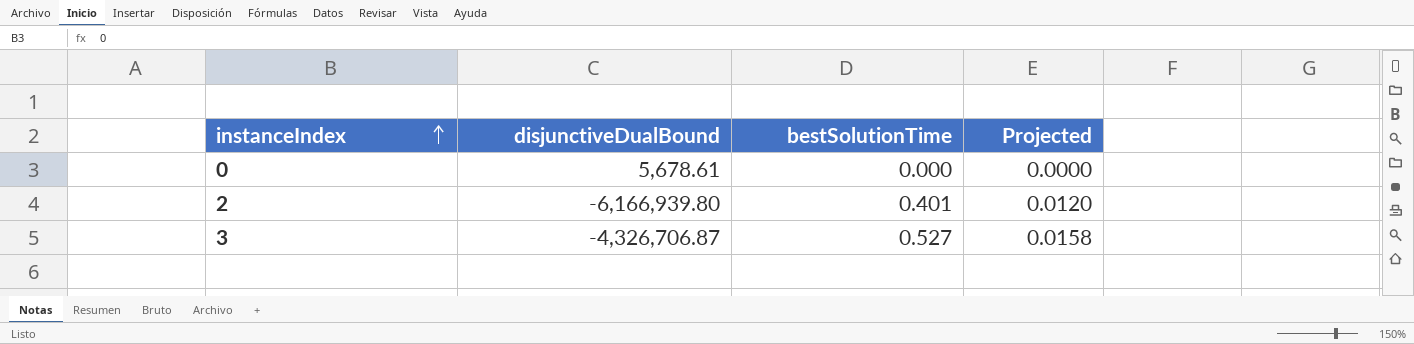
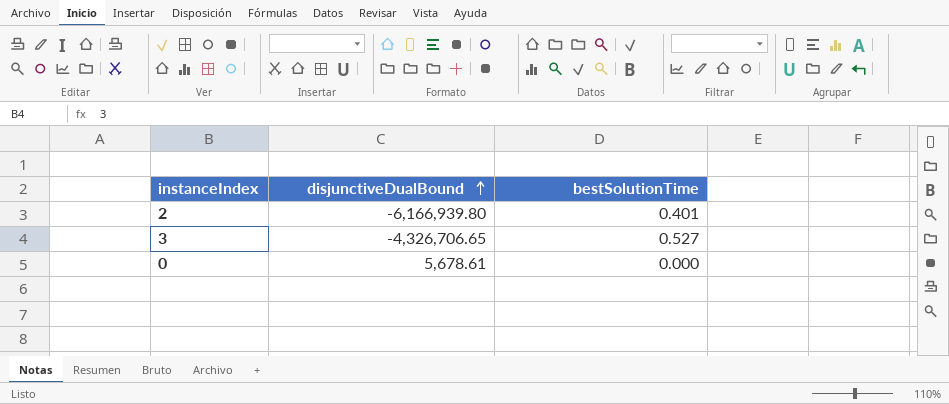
row order: instanceIndex ascending -> disjunctiveDualBound ascending
column Projected | formula: [bestSolutionTime] * 0.03 -> none
3 | disjunctiveDualBound: -4,326,706.87 -> -4,326,706.65

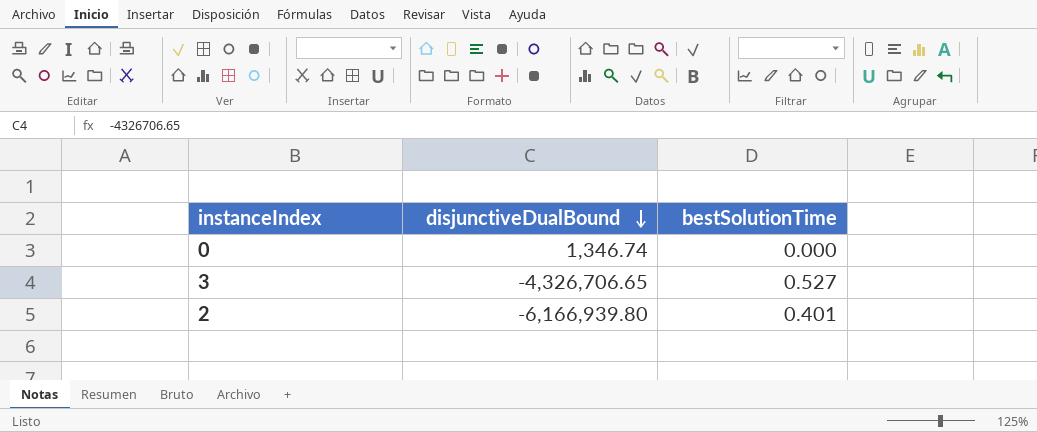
row order: disjunctiveDualBound ascending -> disjunctiveDualBound descending
0 | disjunctiveDualBound: 5,678.61 -> 1,346.74

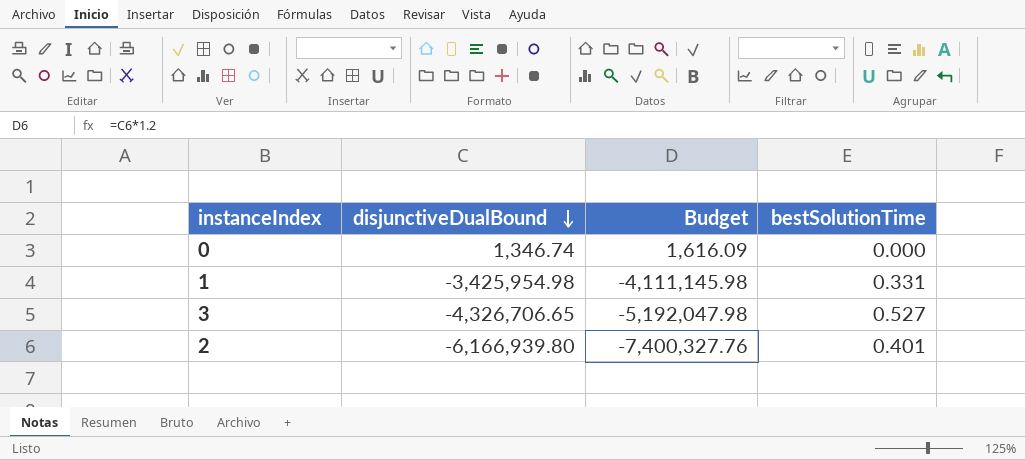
column Budget | formula: none -> [disjunctiveDualBound] * 1.2
row 1: none -> -3,425,954.98 | -4,111,145.98 | 0.331

